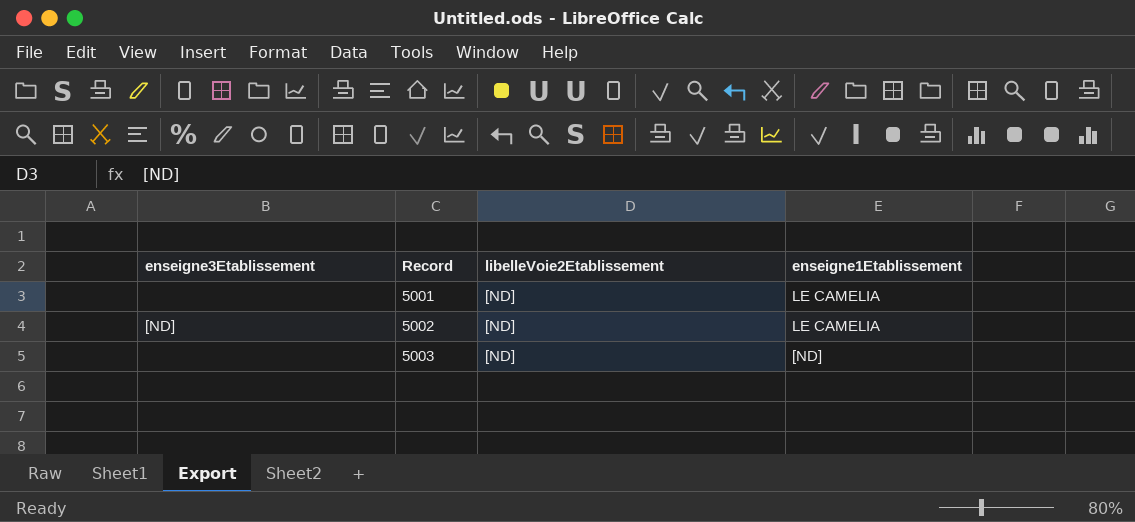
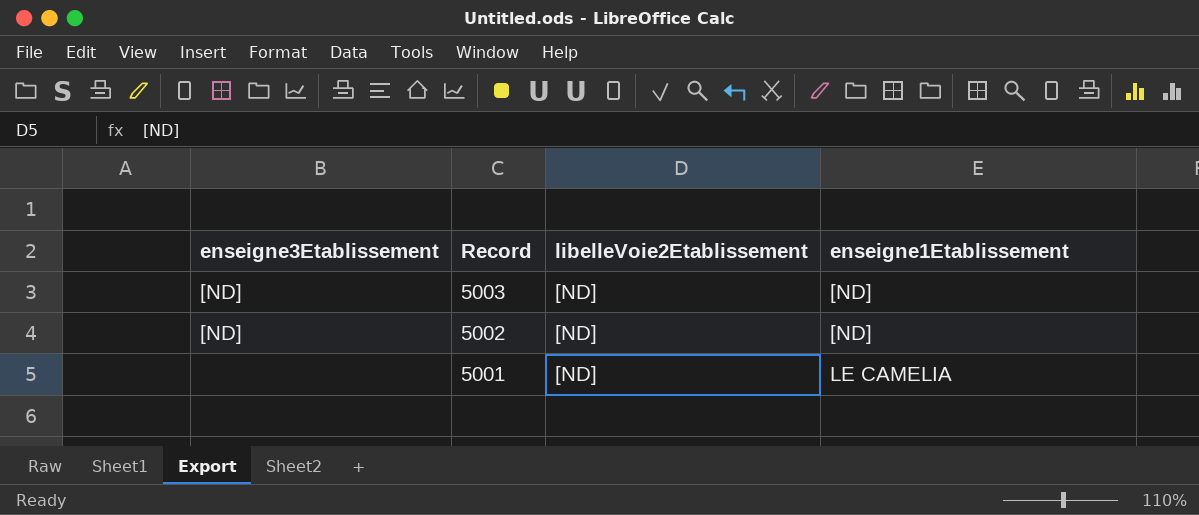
row order: Record ascending -> Record descending
5003 | enseigne3Etablissement: none -> [ND]
5002 | enseigne1Etablissement: LE CAMELIA -> [ND]

